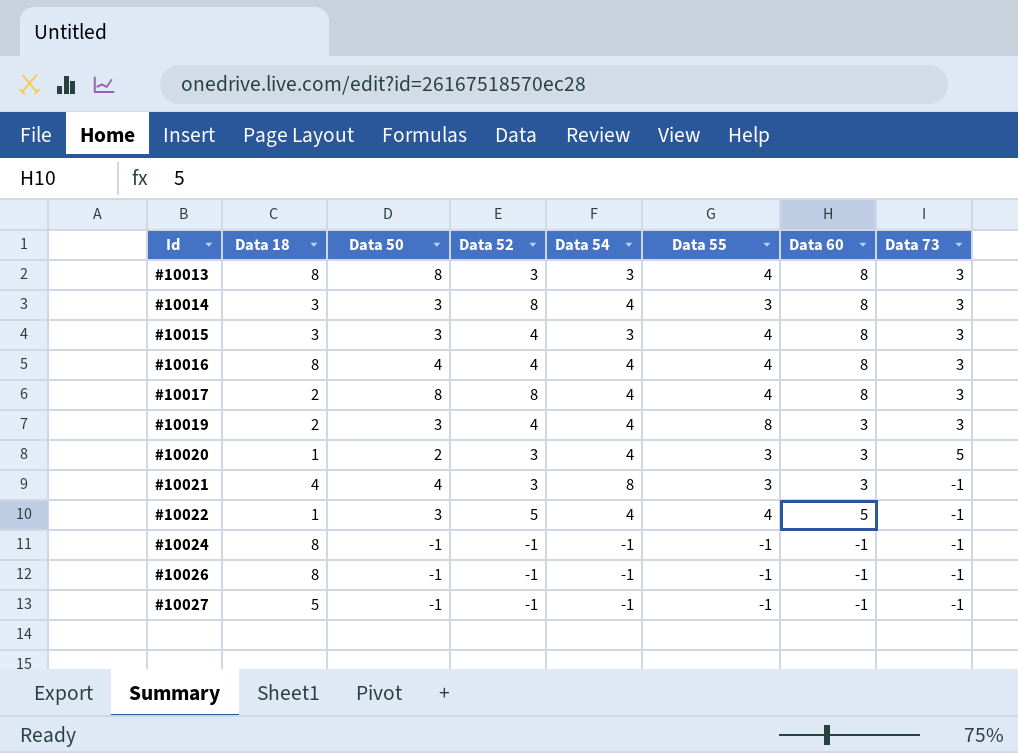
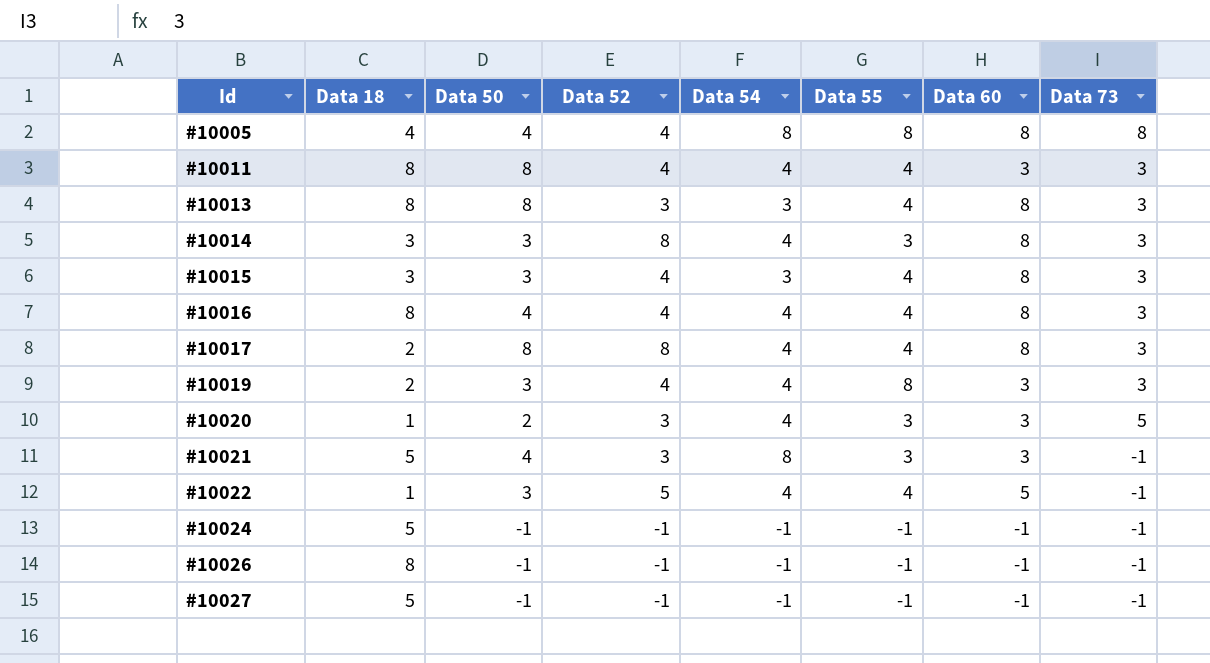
row #10005: none -> 4 | 4 | 4 | 8 | 8 | 8 | 8
row #10011: none -> 8 | 8 | 4 | 4 | 4 | 3 | 3
#10021 | Data 18: 4 -> 5
#10024 | Data 18: 8 -> 5

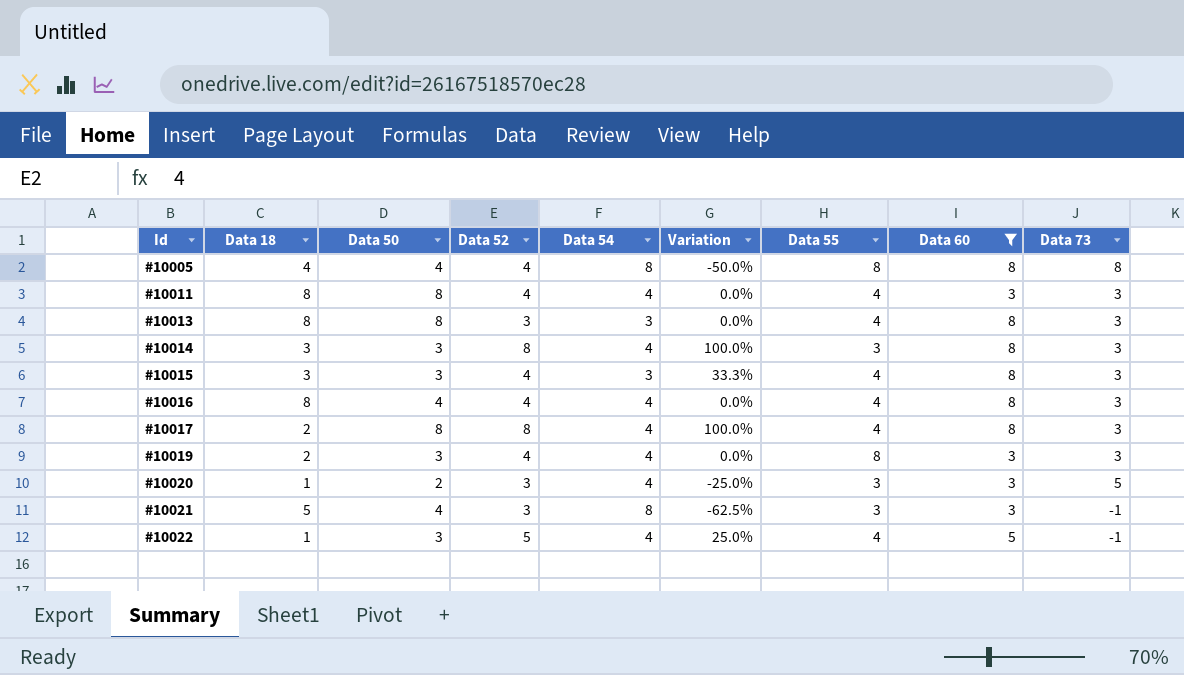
filter: none -> Data 60 != -1
column Variation | formula: none -> ([Data 52] - [Data 54]) / [Data 54]

